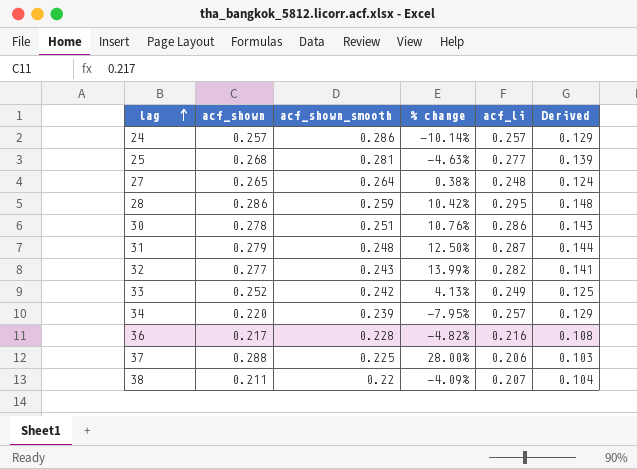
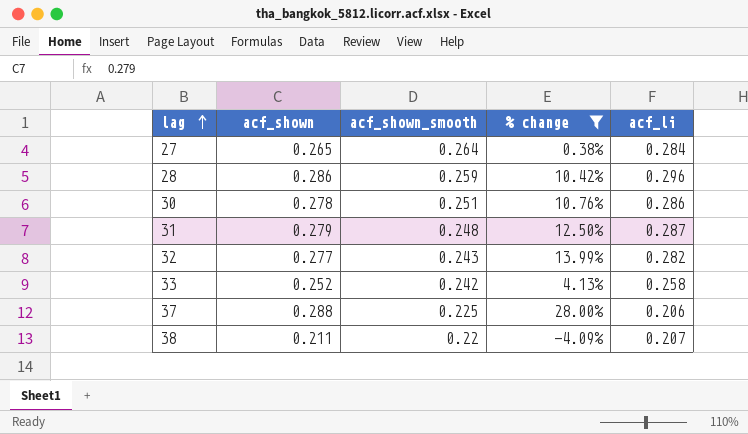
filter: none -> % change >= -4.09%
column Derived | formula: [acf_li] * 0.5 -> none
27 | acf_li: 0.248 -> 0.284
28 | acf_li: 0.295 -> 0.296
33 | acf_li: 0.249 -> 0.258

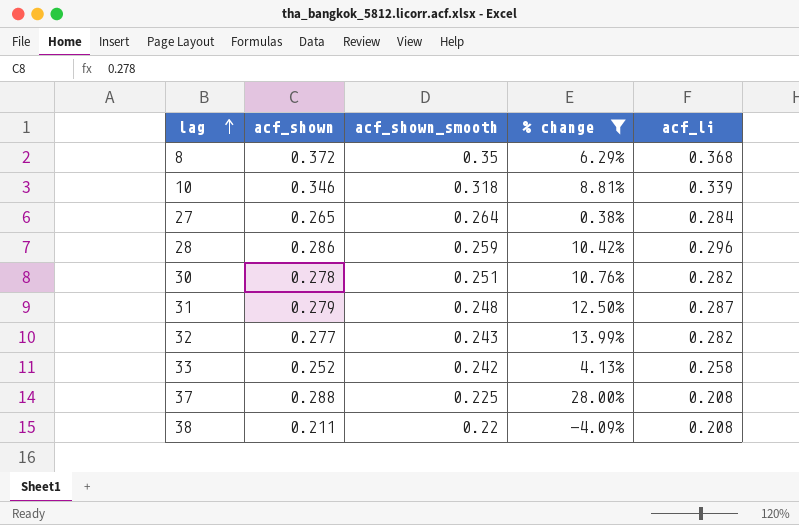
row 8: none -> 0.372 | 0.35 | 6.29% | 0.368
row 10: none -> 0.346 | 0.318 | 8.81% | 0.339
30 | acf_li: 0.286 -> 0.282
37 | acf_li: 0.206 -> 0.208
38 | acf_li: 0.207 -> 0.208

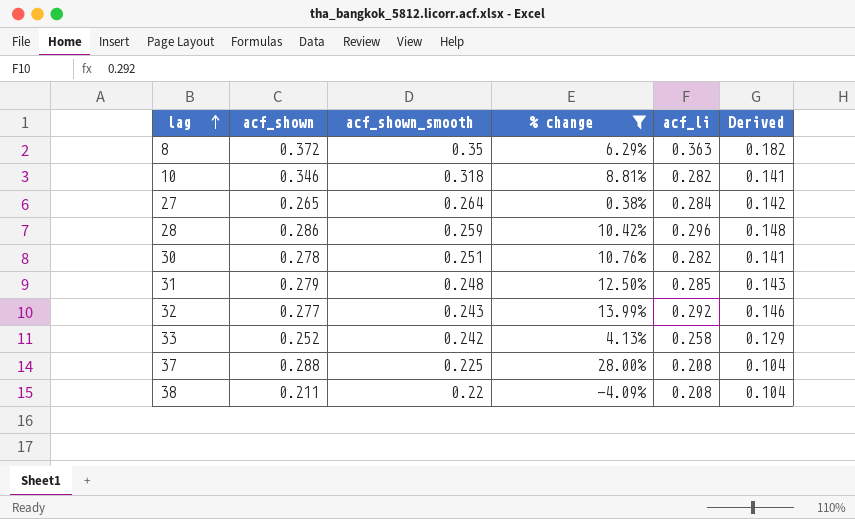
column Derived | formula: none -> [acf_li] * 0.5
8 | acf_li: 0.368 -> 0.363
10 | acf_li: 0.339 -> 0.282
31 | acf_li: 0.287 -> 0.285
32 | acf_li: 0.282 -> 0.292

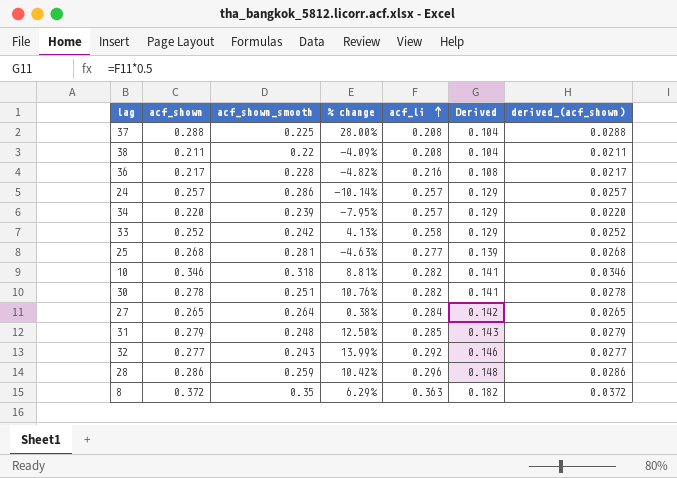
filter: % change >= -4.09% -> none
row order: lag ascending -> acf_li ascending
column derived_(acf_shown) | formula: none -> [acf_shown] * 0.1

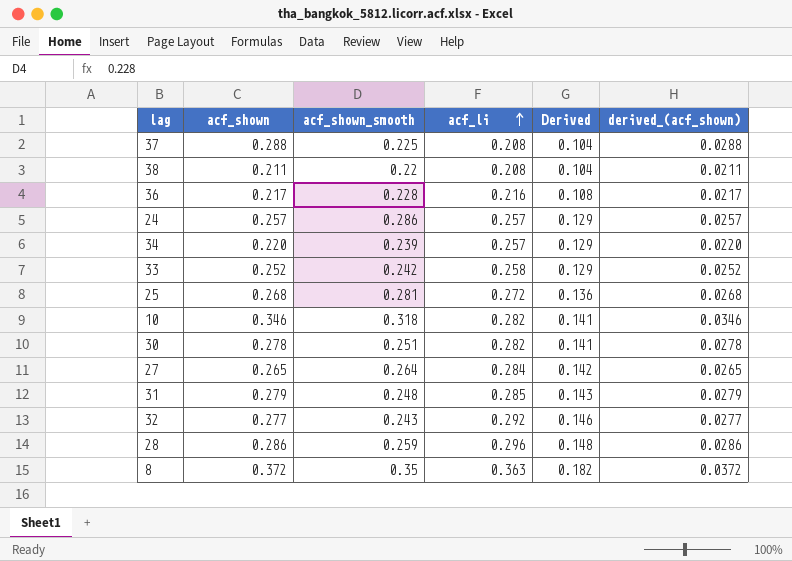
column % change | formula: ([acf_shown] - [acf_shown_smooth]) / [acf_shown_smooth] -> none
25 | acf_li: 0.277 -> 0.272
25 | Derived: 0.139 -> 0.136

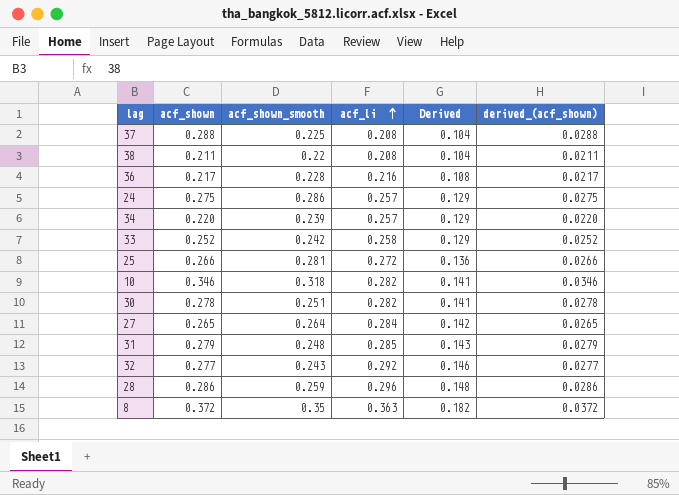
24 | acf_shown: 0.257 -> 0.275
24 | derived_(acf_shown): 0.0257 -> 0.0275
25 | acf_shown: 0.268 -> 0.266
25 | derived_(acf_shown): 0.0268 -> 0.0266

